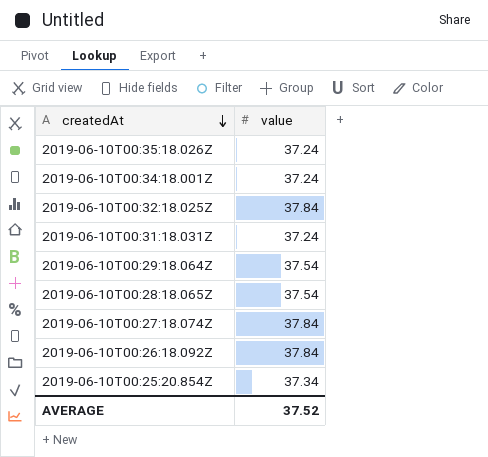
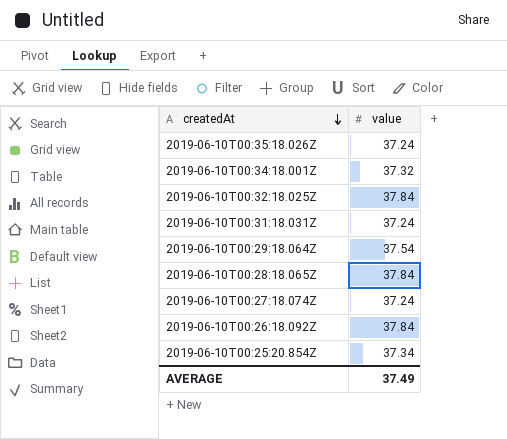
2019-06-10T00:34:18.001Z | value: 37.24 -> 37.32
2019-06-10T00:28:18.065Z | value: 37.54 -> 37.84
2019-06-10T00:27:18.074Z | value: 37.84 -> 37.24
AVERAGE | value: 37.52 -> 37.49

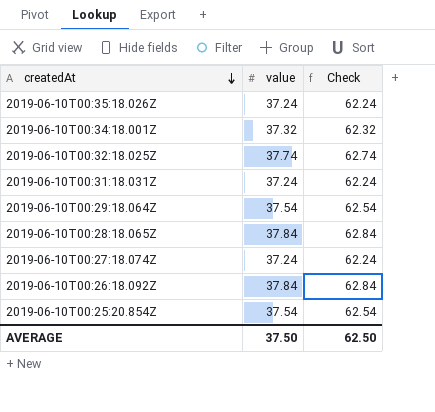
column Check | formula: none -> [value] + 25
2019-06-10T00:32:18.025Z | value: 37.84 -> 37.74
2019-06-10T00:25:20.854Z | value: 37.34 -> 37.54
AVERAGE | value: 37.49 -> 37.50

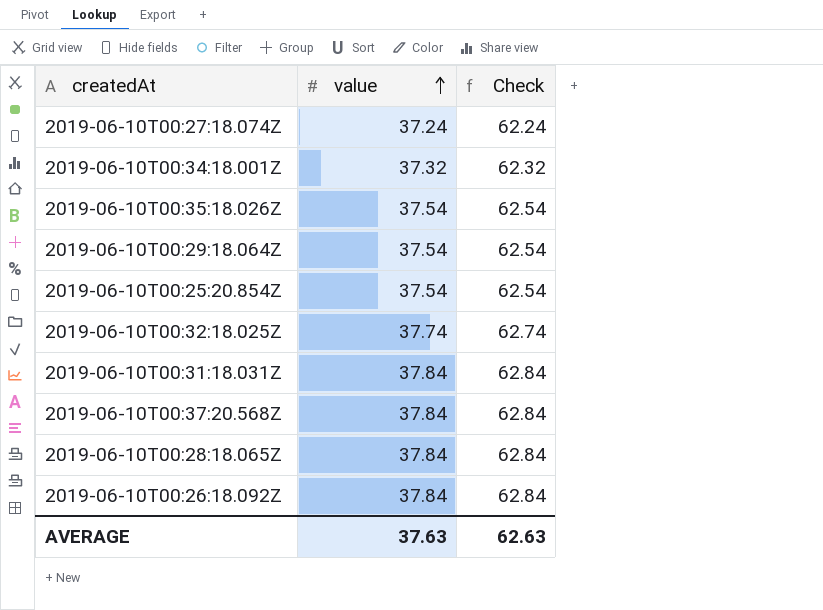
row order: createdAt descending -> value ascending
2019-06-10T00:35:18.026Z | value: 37.24 -> 37.54
2019-06-10T00:35:18.026Z | Check: 62.24 -> 62.54
2019-06-10T00:31:18.031Z | value: 37.24 -> 37.84
2019-06-10T00:31:18.031Z | Check: 62.24 -> 62.84
row 2019-06-10T00:37:20.568Z: none -> 37.84 | 62.84
AVERAGE | value: 37.50 -> 37.63
AVERAGE | Check: 62.50 -> 62.63

